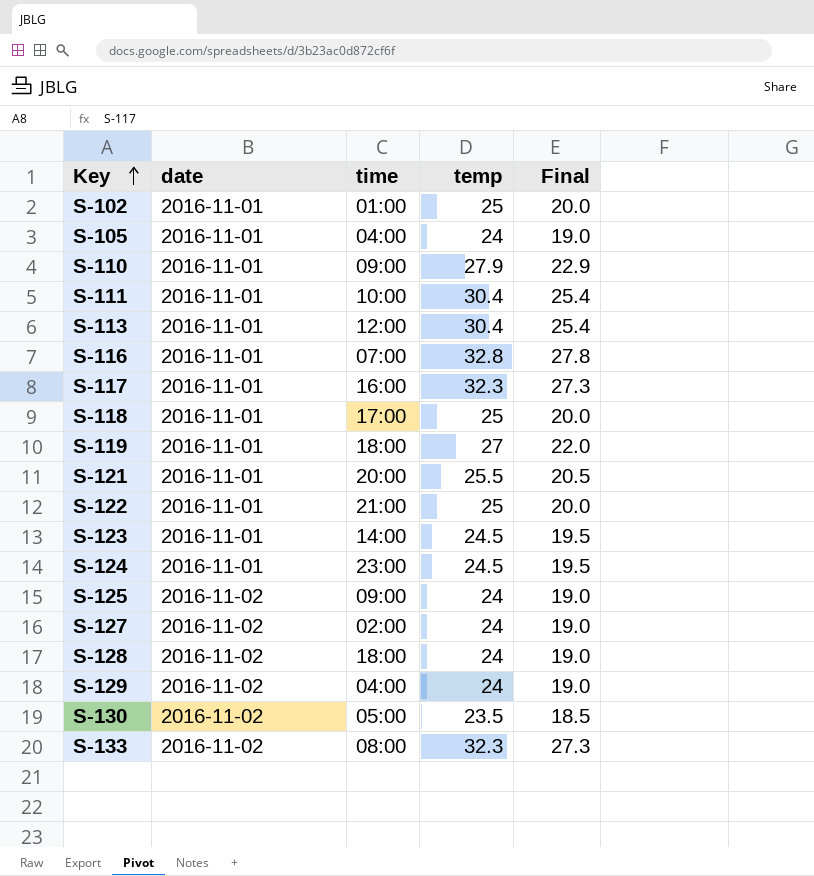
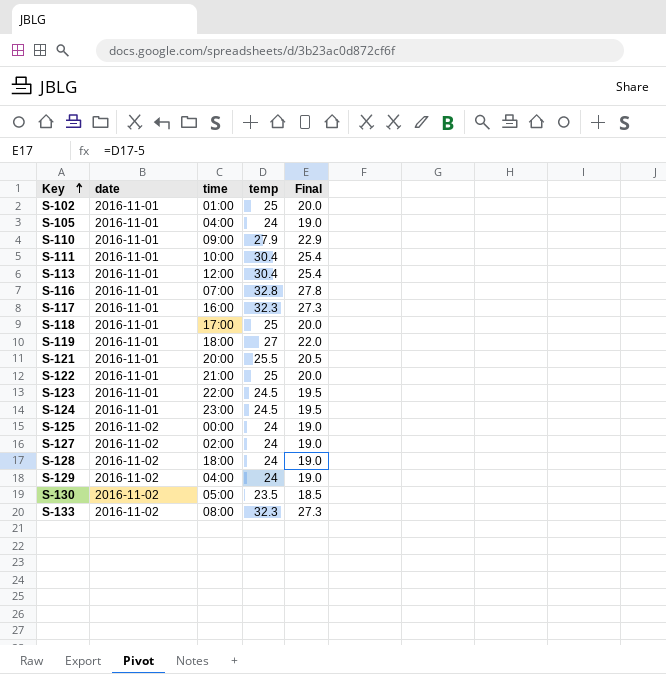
S-123 | time: 14:00 -> 22:00
S-125 | time: 09:00 -> 00:00

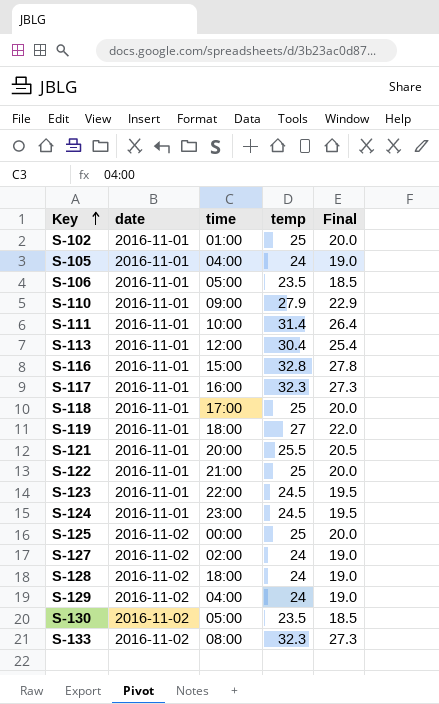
row S-106: none -> 2016-11-01 | 05:00 | 23.5 | 18.5
S-111 | temp: 30.4 -> 31.4
S-111 | Final: 25.4 -> 26.4
S-116 | time: 07:00 -> 15:00
S-125 | temp: 24 -> 25
S-125 | Final: 19.0 -> 20.0

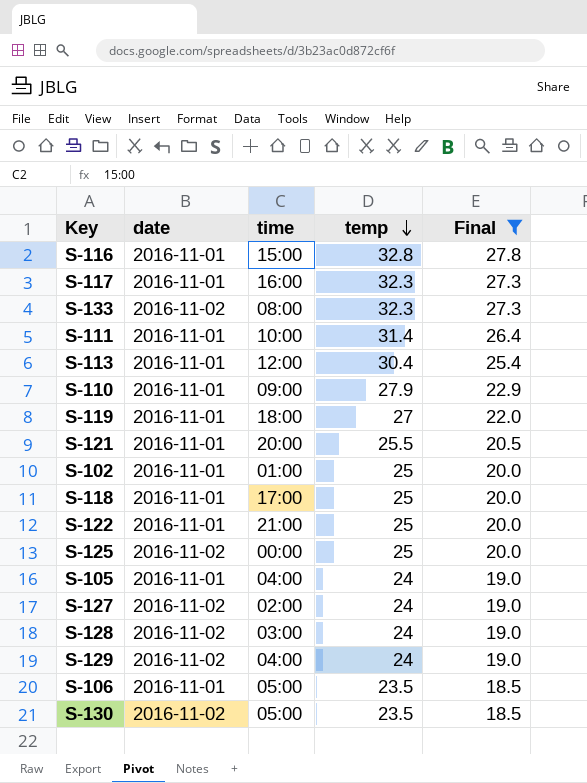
filter: none -> Final != 19.5
row order: Key ascending -> temp descending
S-128 | time: 18:00 -> 03:00

